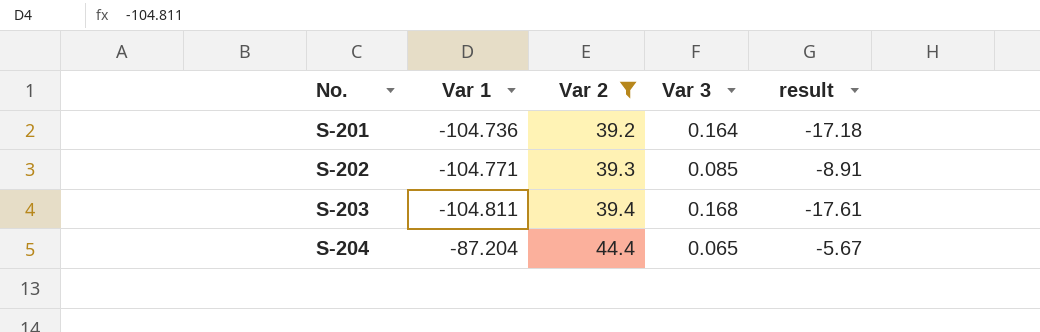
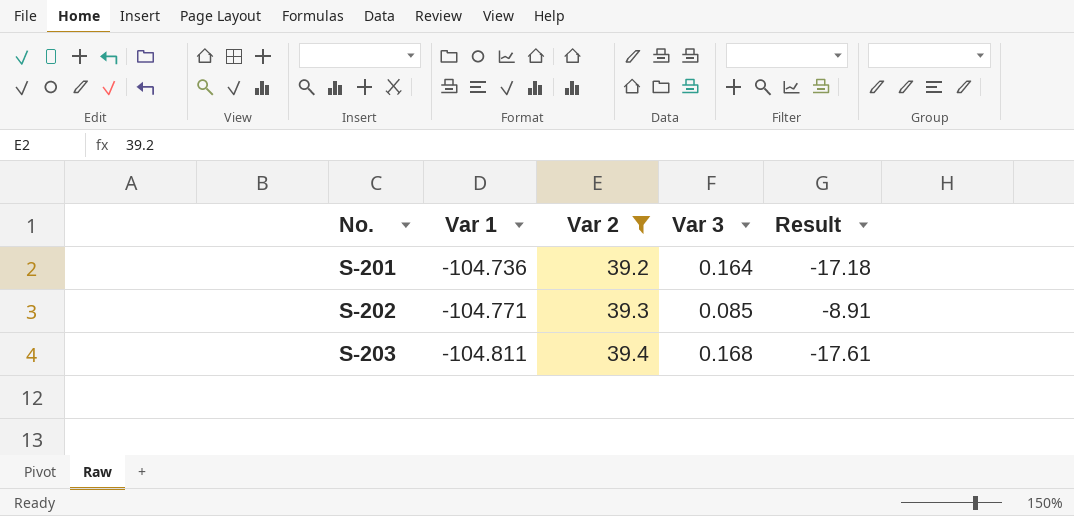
column name: result -> Result
row S-204: -87.204 | 44.4 | 0.065 | -5.67 -> none

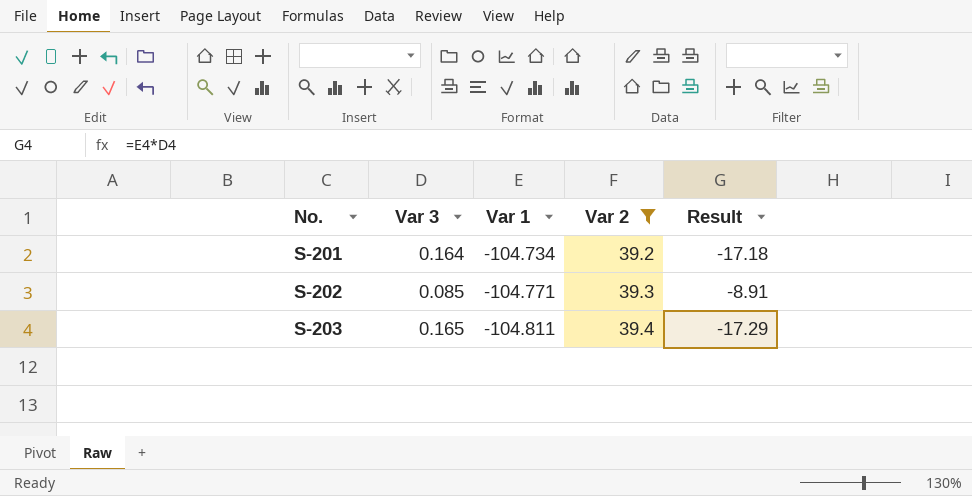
column Var 3 | position: 4 -> 2
S-201 | Var 1: -104.736 -> -104.734
S-203 | Var 3: 0.168 -> 0.165
S-203 | Result: -17.61 -> -17.29

